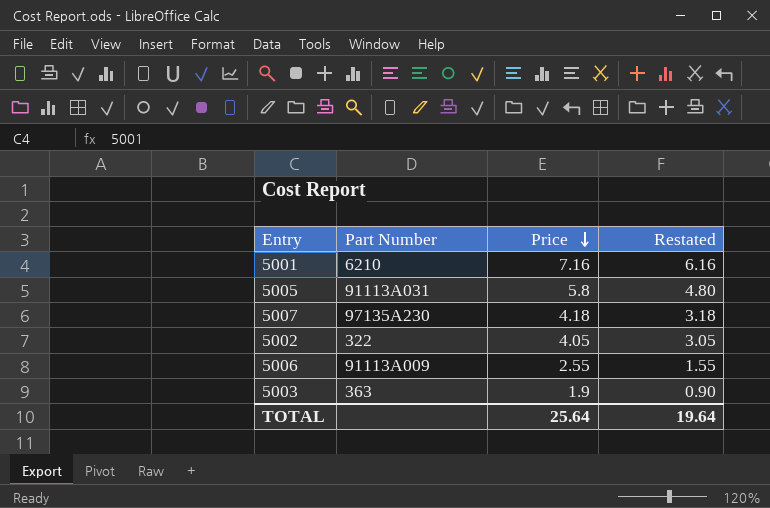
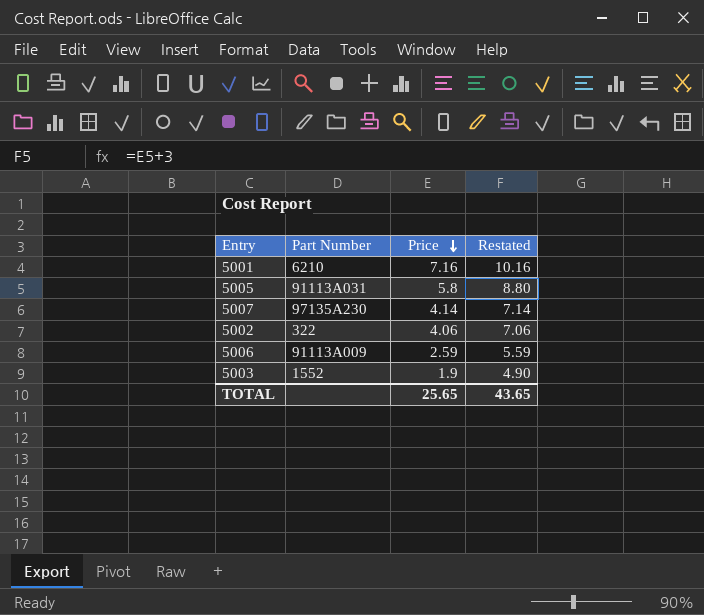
column Restated | formula: [Price] - 1 -> [Price] + 3
5007 | Price: 4.18 -> 4.14
5002 | Price: 4.05 -> 4.06
5006 | Price: 2.55 -> 2.59
5003 | Part Number: 363 -> 1552
TOTAL | Price: 25.64 -> 25.65
TOTAL | Restated: 19.64 -> 43.65

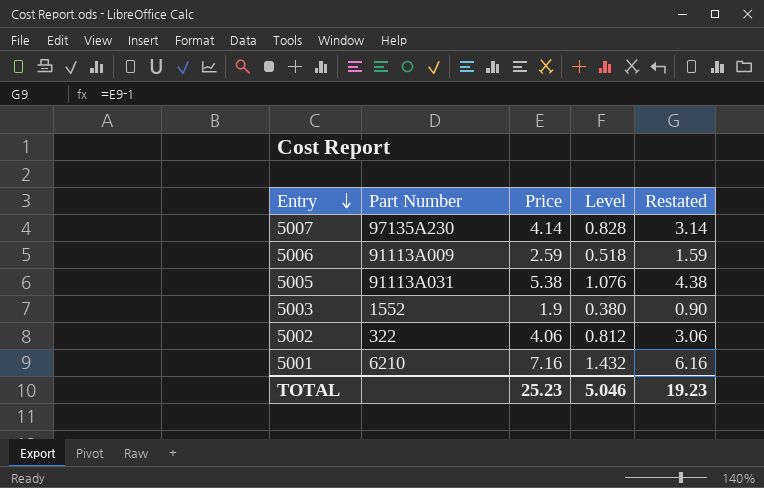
row order: Price descending -> Entry descending
column Level | formula: none -> [Price] * 0.2
column Restated | formula: [Price] + 3 -> [Price] - 1
5005 | Price: 5.8 -> 5.38
TOTAL | Price: 25.65 -> 25.23
TOTAL | Restated: 43.65 -> 19.23

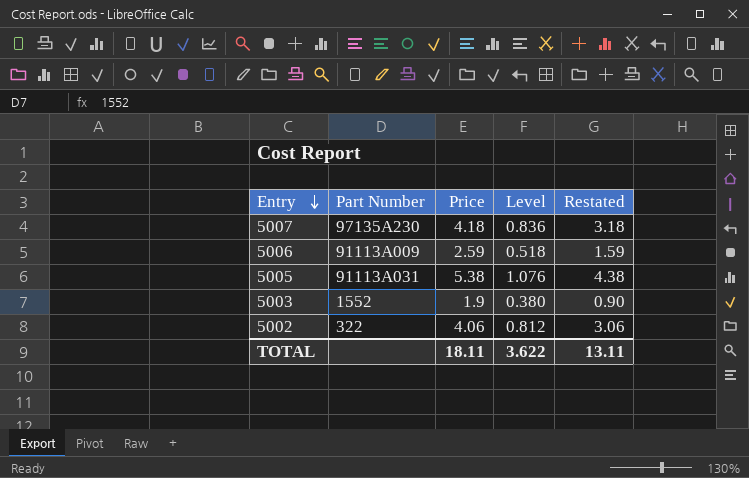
row 5001: 6210 | 7.16 | 1.432 | 6.16 -> none
5007 | Price: 4.14 -> 4.18
5007 | Level: 0.828 -> 0.836
5007 | Restated: 3.14 -> 3.18
TOTAL | Price: 25.23 -> 18.11
TOTAL | Level: 5.046 -> 3.622
TOTAL | Restated: 19.23 -> 13.11

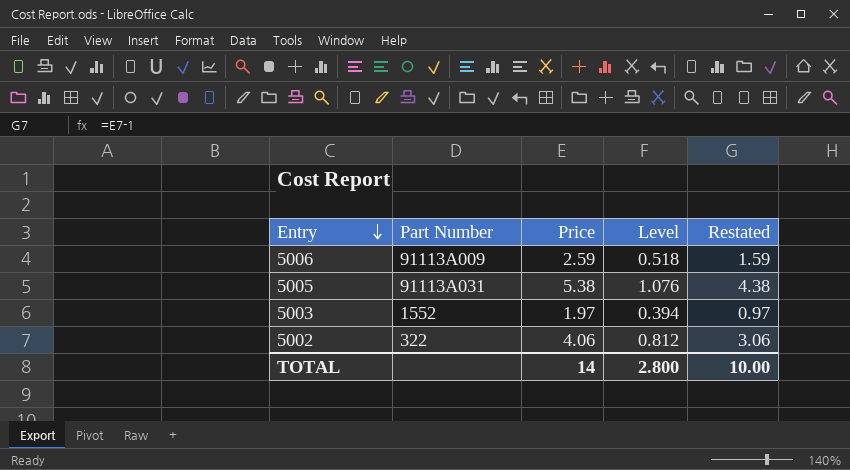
row 5007: 97135A230 | 4.18 | 0.836 | 3.18 -> none
5003 | Price: 1.9 -> 1.97
5003 | Level: 0.380 -> 0.394
5003 | Restated: 0.90 -> 0.97
TOTAL | Price: 18.11 -> 14
TOTAL | Level: 3.622 -> 2.800
TOTAL | Restated: 13.11 -> 10.00

